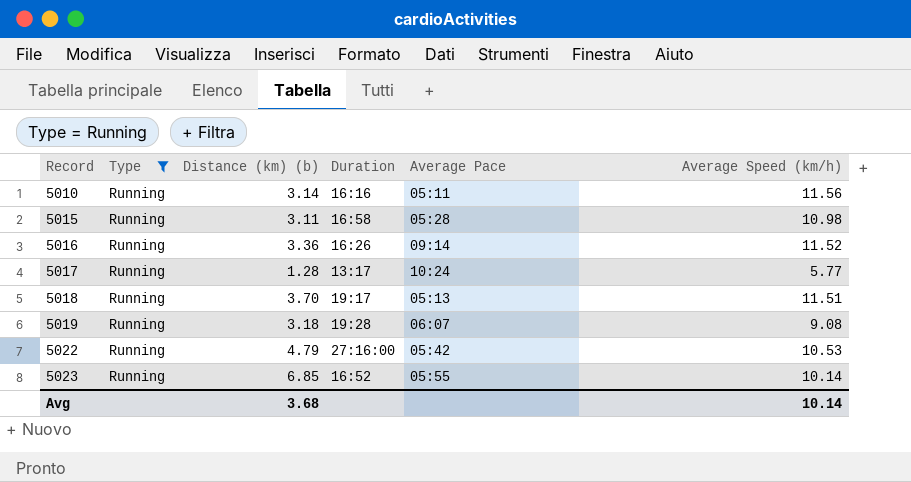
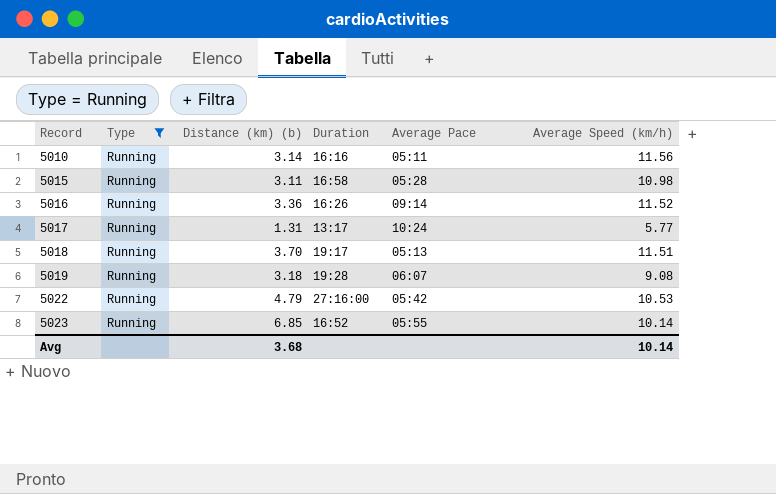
5017 | Distance (km) (b): 1.28 -> 1.31

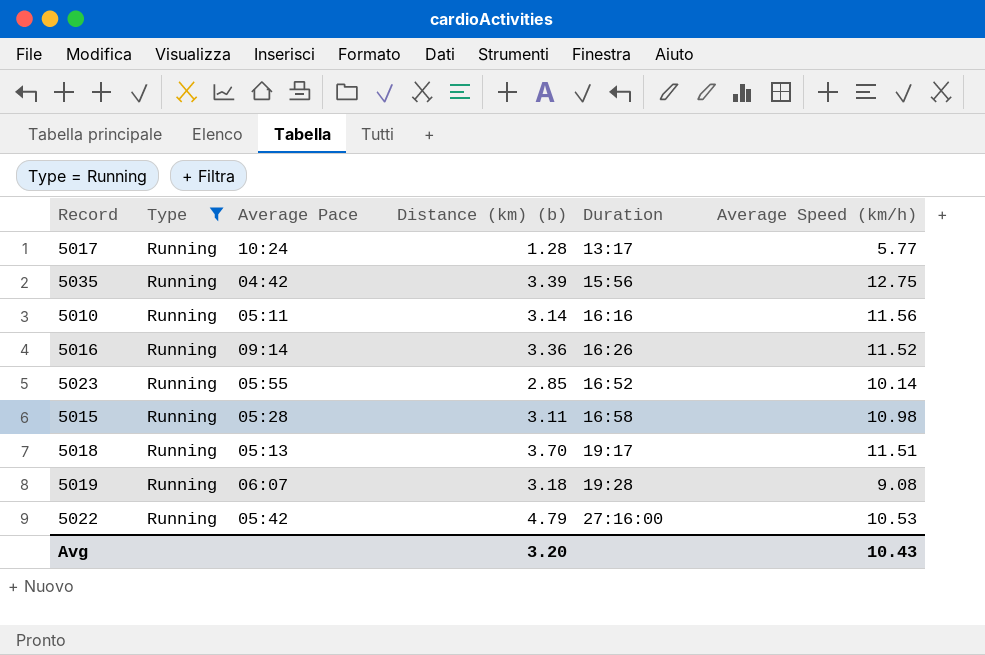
row order: Record ascending -> Duration ascending
column Average Pace | position: 5 -> 3
5017 | Distance (km) (b): 1.31 -> 1.28
row 5035: none -> Running | 04:42 | 3.39 | 15:56 | 12.75
5023 | Distance (km) (b): 6.85 -> 2.85
Avg | Distance (km) (b): 3.68 -> 3.20
Avg | Average Speed (km/h): 10.14 -> 10.43

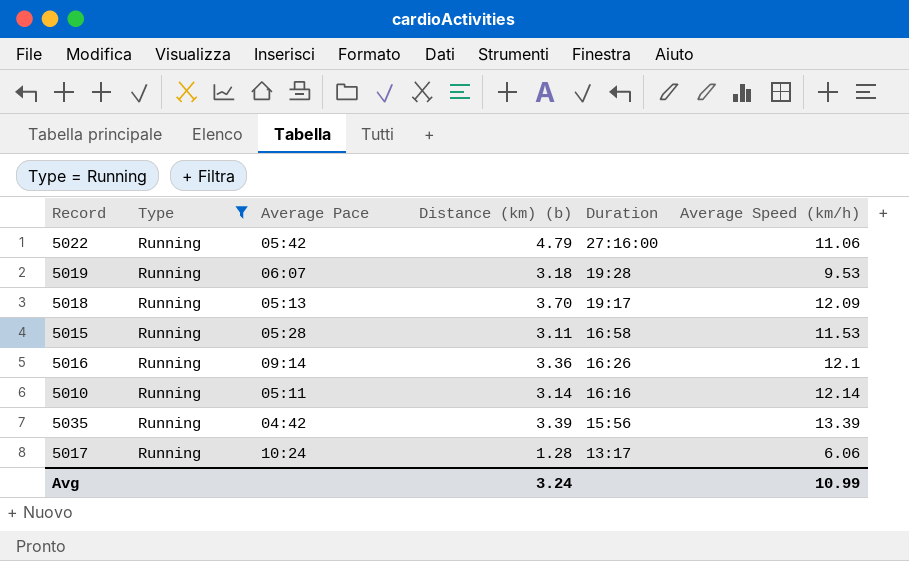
row order: Duration ascending -> Duration descending
row 5023: Running | 05:55 | 2.85 | 16:52 | 10.14 -> none
5022 | Average Speed (km/h): 10.53 -> 11.06
5019 | Average Speed (km/h): 9.08 -> 9.53
5018 | Average Speed (km/h): 11.51 -> 12.09
5015 | Average Speed (km/h): 10.98 -> 11.53
5016 | Average Speed (km/h): 11.52 -> 12.1
5010 | Average Speed (km/h): 11.56 -> 12.14
5035 | Average Speed (km/h): 12.75 -> 13.39
5017 | Average Speed (km/h): 5.77 -> 6.06
Avg | Distance (km) (b): 3.20 -> 3.24
Avg | Average Speed (km/h): 10.43 -> 10.99

